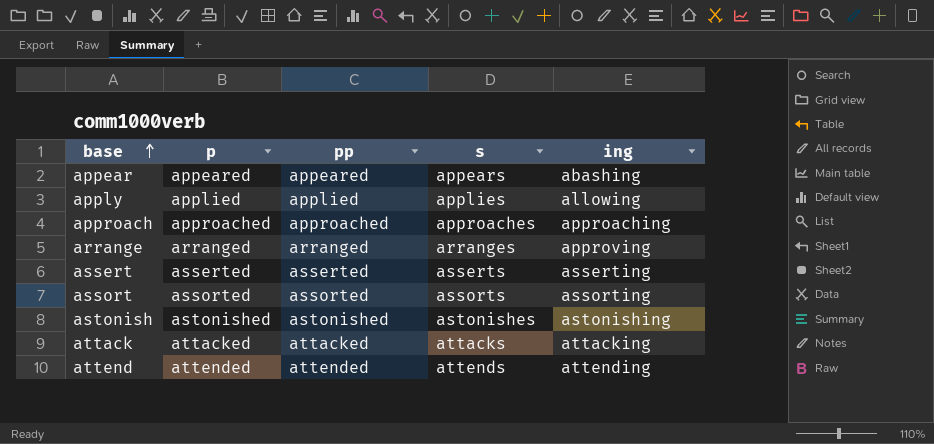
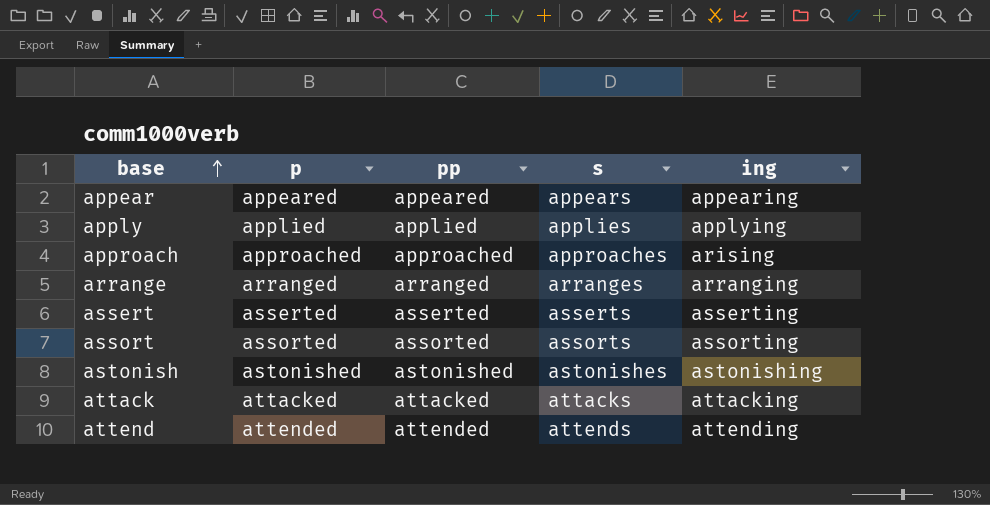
appear | ing: abashing -> appearing
apply | ing: allowing -> applying
approach | ing: approaching -> arising
arrange | ing: approving -> arranging

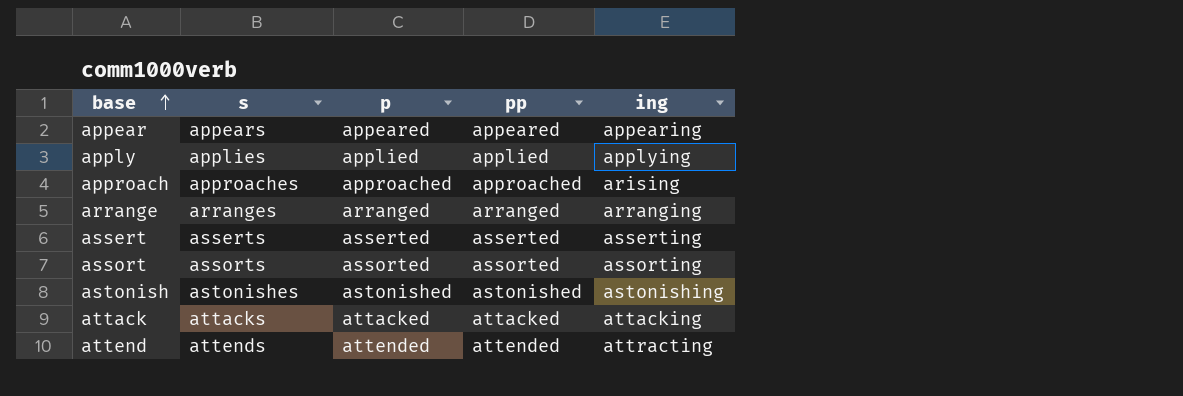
column s | position: 4 -> 2
attend | ing: attending -> attracting

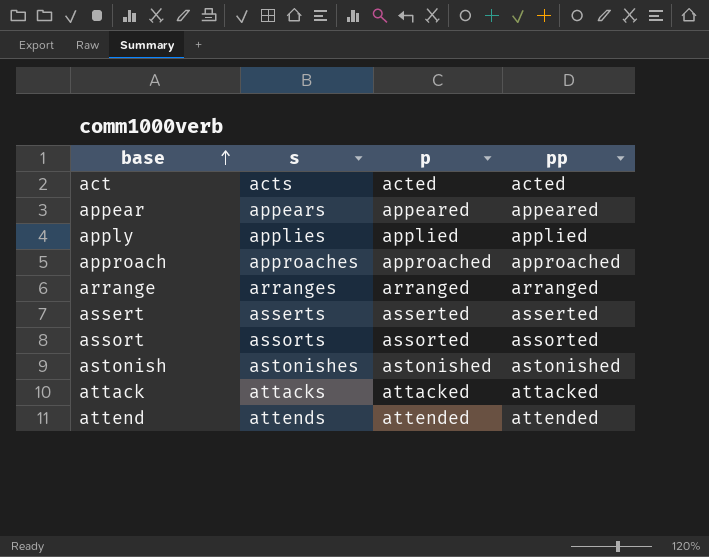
column ing | position: 5 -> none
row act: none -> acts | acted | acted

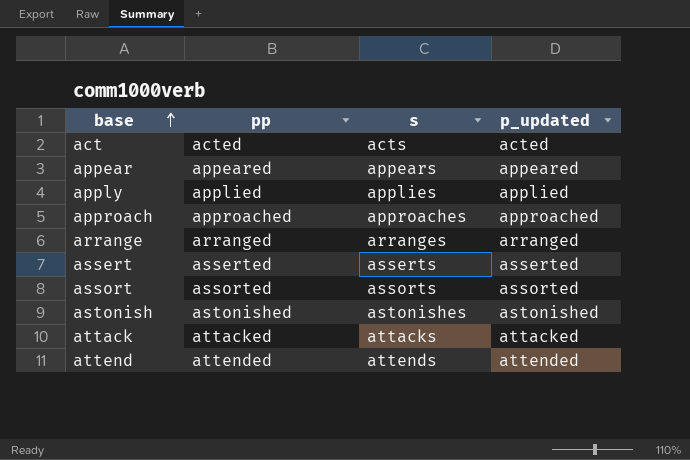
column pp | position: 4 -> 2
column name: p -> p_updated

